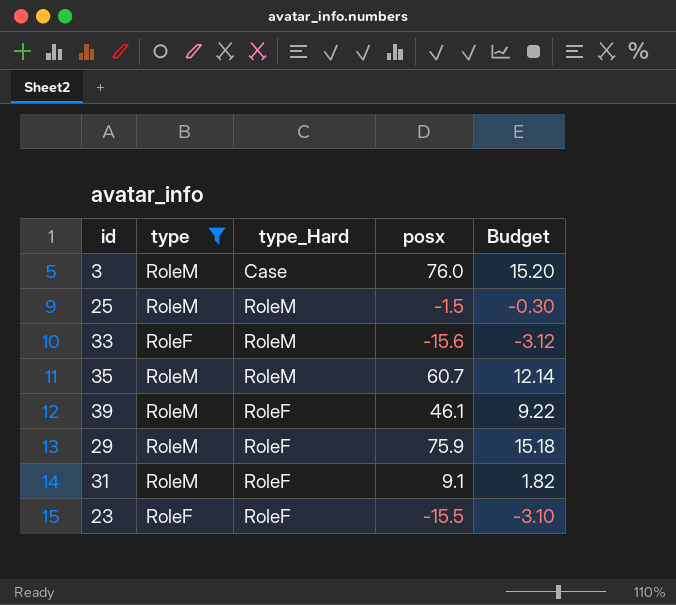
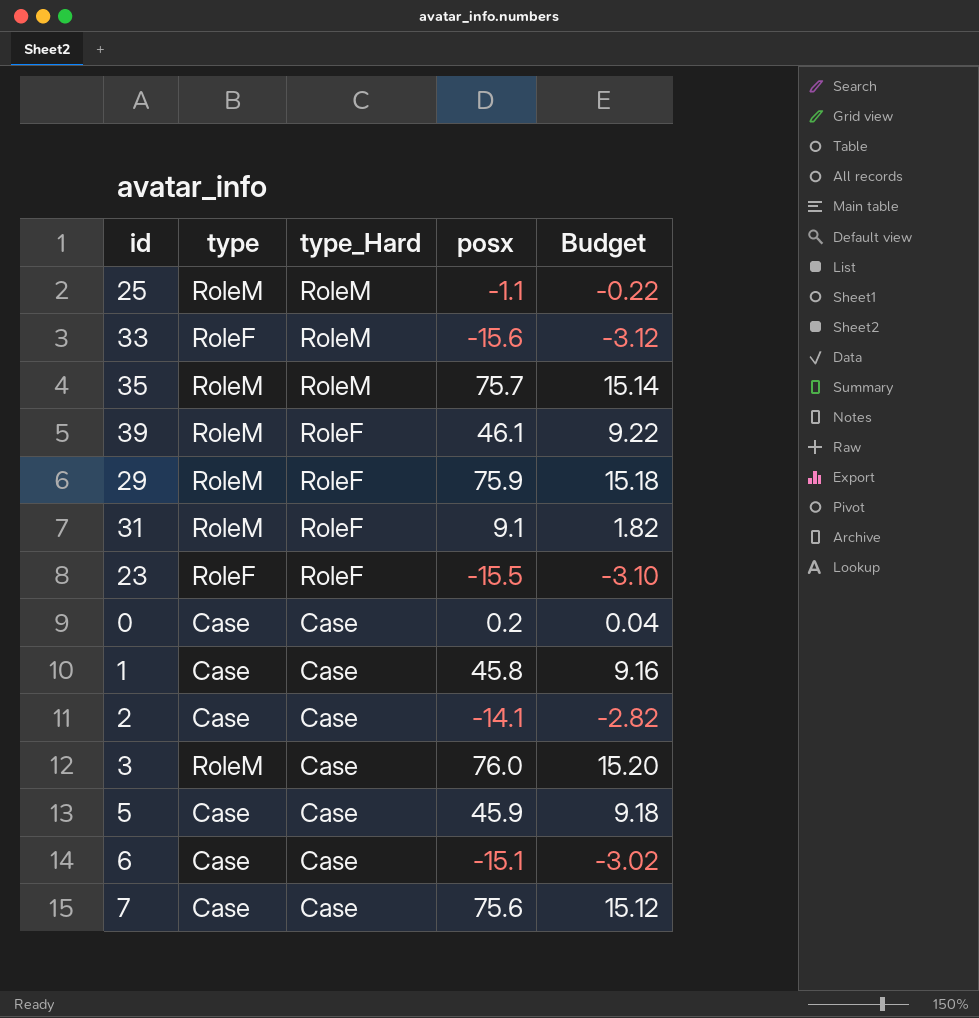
filter: type != Case -> none
row order: none -> type_Hard descending
25 | posx: -1.5 -> -1.1
25 | Budget: -0.30 -> -0.22
35 | posx: 60.7 -> 75.7
35 | Budget: 12.14 -> 15.14

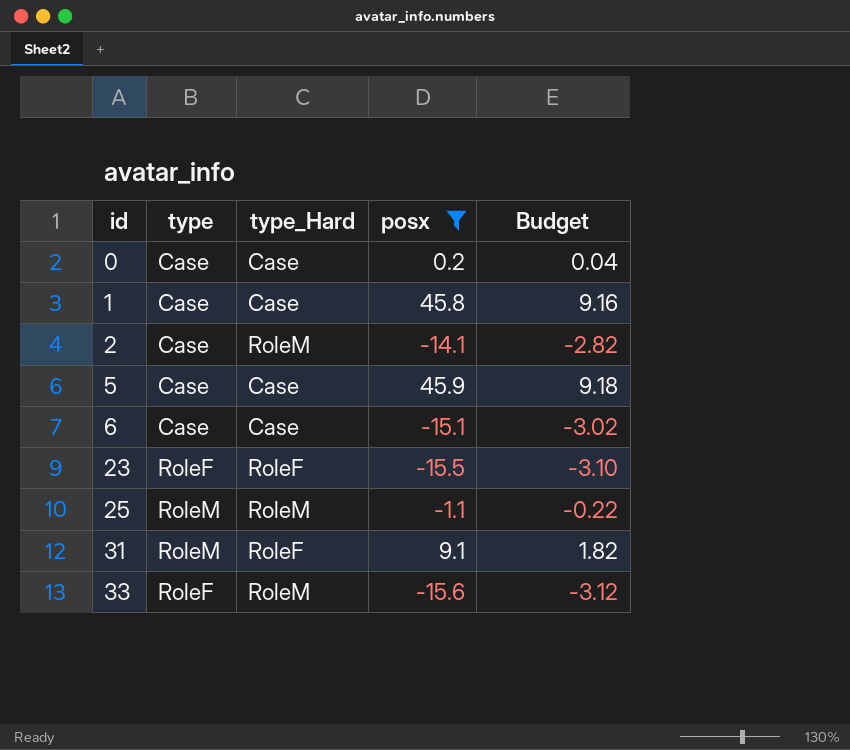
filter: none -> posx <= 45.9
row order: type_Hard descending -> id ascending
2 | type_Hard: Case -> RoleM

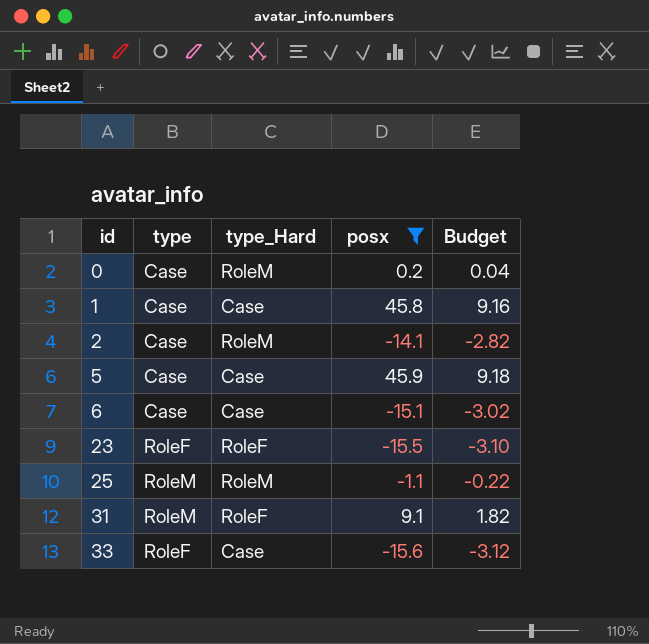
0 | type_Hard: Case -> RoleM
33 | type_Hard: RoleM -> Case

